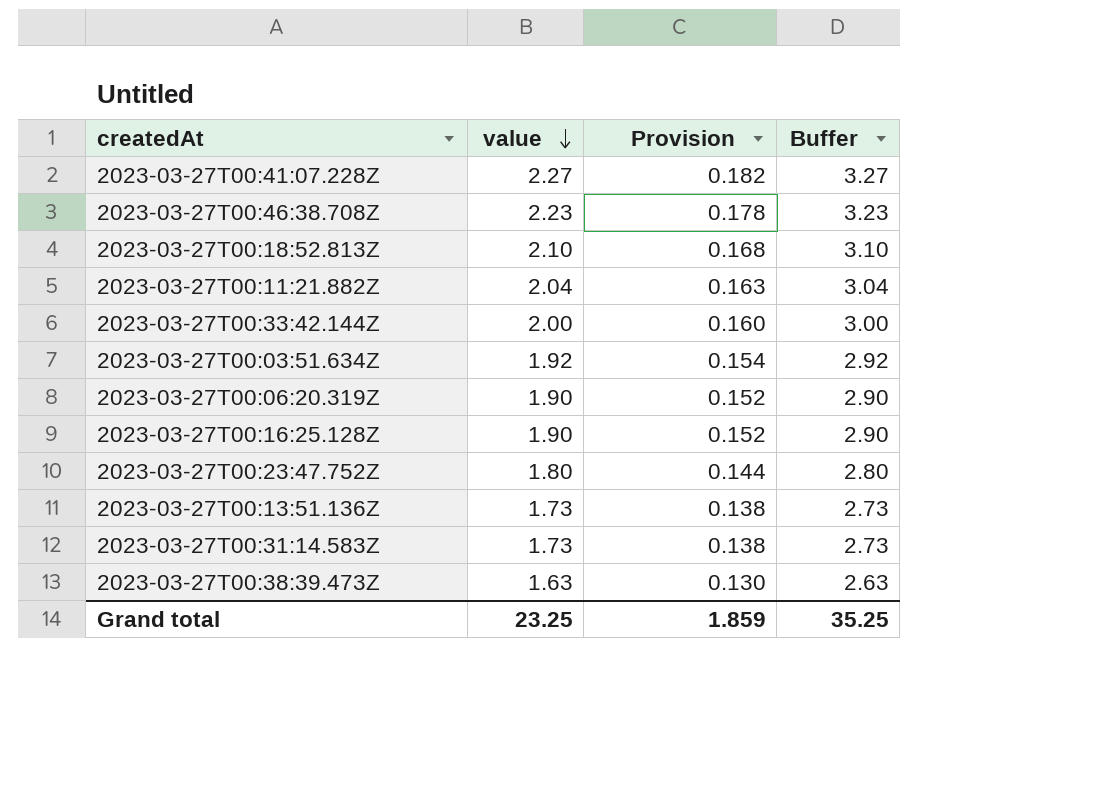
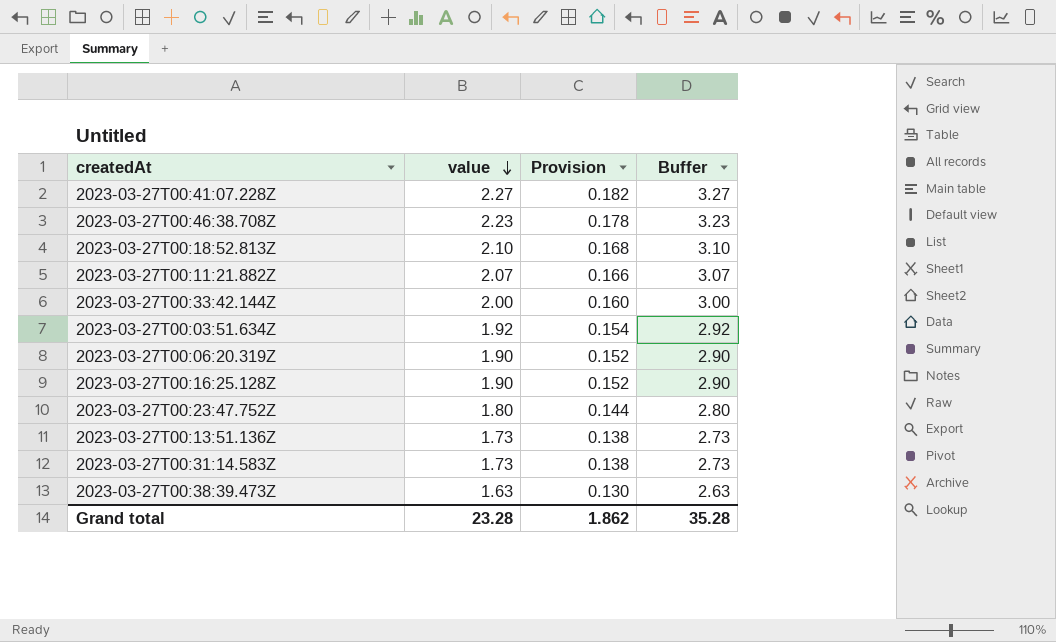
2023-03-27T00:11:21.882Z | value: 2.04 -> 2.07
2023-03-27T00:11:21.882Z | Provision: 0.163 -> 0.166
2023-03-27T00:11:21.882Z | Buffer: 3.04 -> 3.07
Grand total | value: 23.25 -> 23.28
Grand total | Provision: 1.859 -> 1.862
Grand total | Buffer: 35.25 -> 35.28

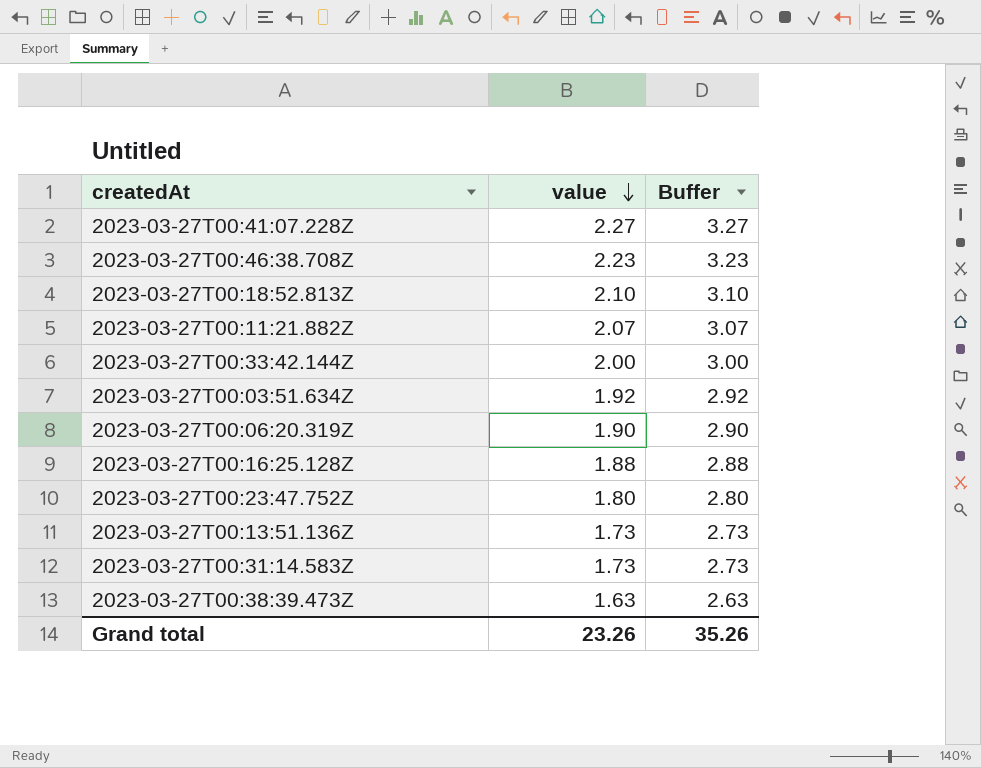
column Provision | formula: [value] * 0.08 -> none
2023-03-27T00:16:25.128Z | value: 1.90 -> 1.88
2023-03-27T00:16:25.128Z | Buffer: 2.90 -> 2.88
Grand total | value: 23.28 -> 23.26
Grand total | Buffer: 35.28 -> 35.26

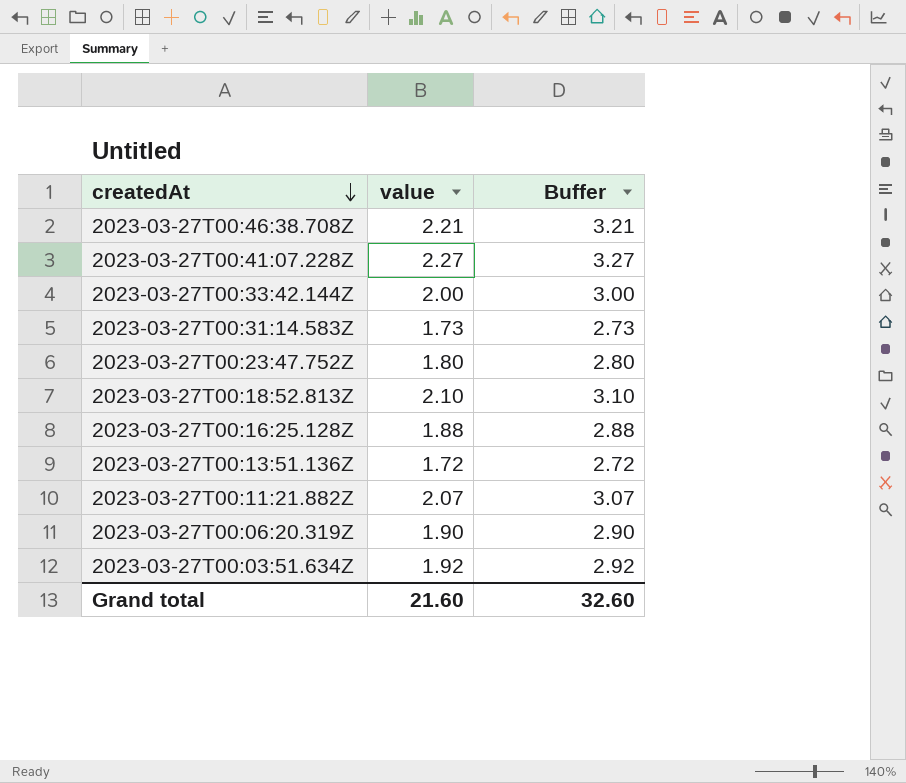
row order: value descending -> createdAt descending
row 2023-03-27T00:38:39.473Z: 1.63 | 2.63 -> none
2023-03-27T00:46:38.708Z | value: 2.23 -> 2.21
2023-03-27T00:46:38.708Z | Buffer: 3.23 -> 3.21
2023-03-27T00:13:51.136Z | value: 1.73 -> 1.72
2023-03-27T00:13:51.136Z | Buffer: 2.73 -> 2.72
Grand total | value: 23.26 -> 21.60
Grand total | Buffer: 35.26 -> 32.60

